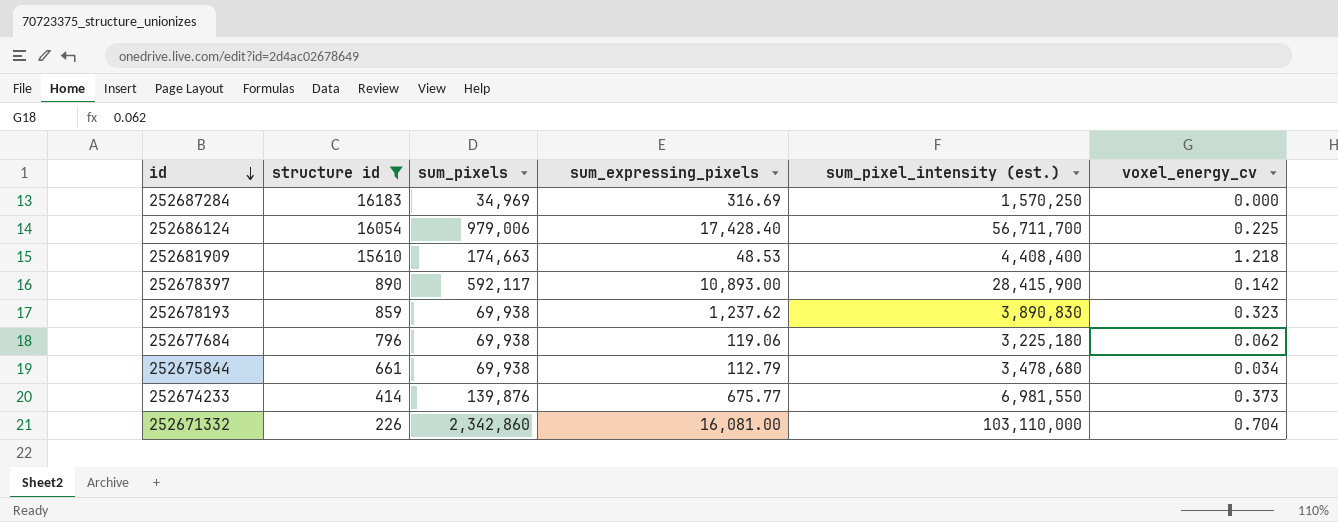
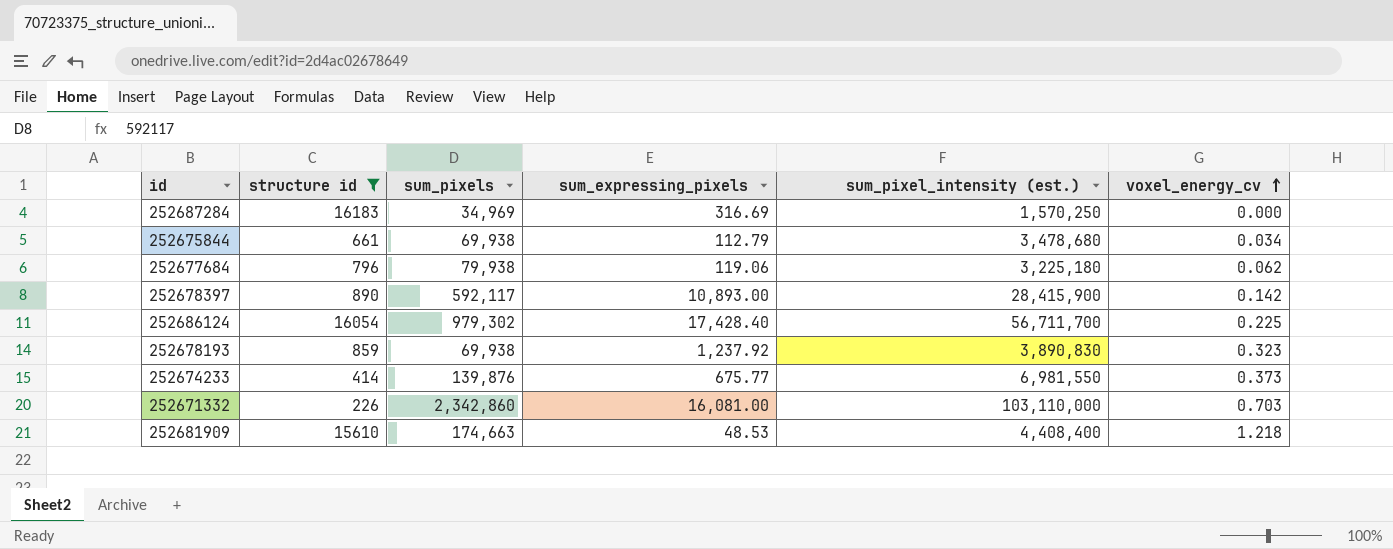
row order: id descending -> voxel_energy_cv ascending
252677684 | sum_pixels: 69,938 -> 79,938
252686124 | sum_pixels: 979,006 -> 979,302
252678193 | sum_expressing_pixels: 1,237.62 -> 1,237.92
252671332 | voxel_energy_cv: 0.704 -> 0.703

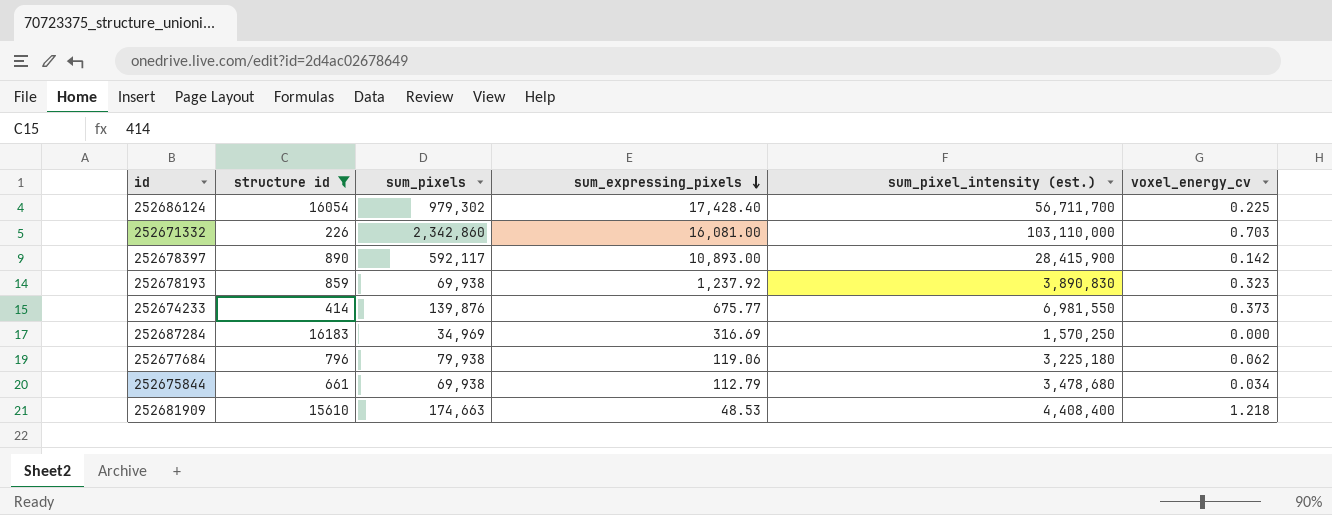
row order: voxel_energy_cv ascending -> sum_expressing_pixels descending

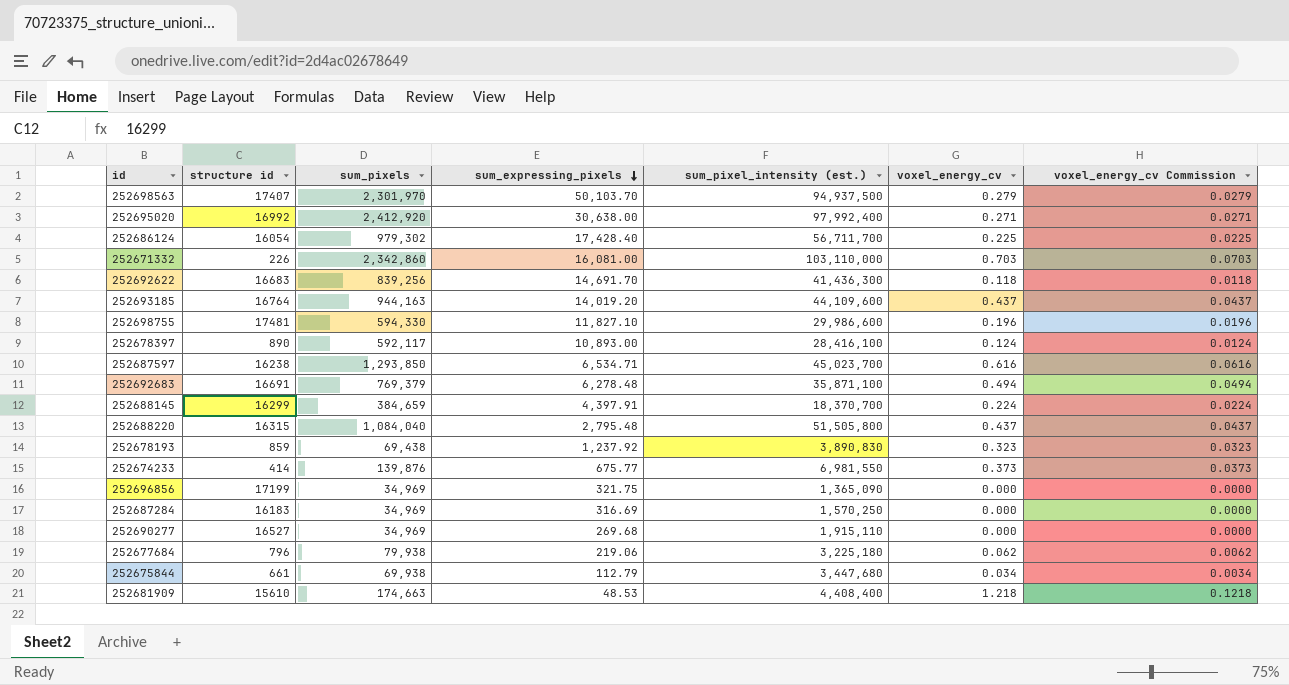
filter: structure id <= 16183 -> none
column voxel_energy_cv Commission | formula: none -> [voxel_energy_cv] * 0.1
252678397 | sum_pixel_intensity (est.): 28,415,900 -> 28,416,100
252678397 | voxel_energy_cv: 0.142 -> 0.124
252678193 | sum_pixels: 69,938 -> 69,438
252677684 | sum_expressing_pixels: 119.06 -> 219.06
252675844 | sum_pixel_intensity (est.): 3,478,680 -> 3,447,680

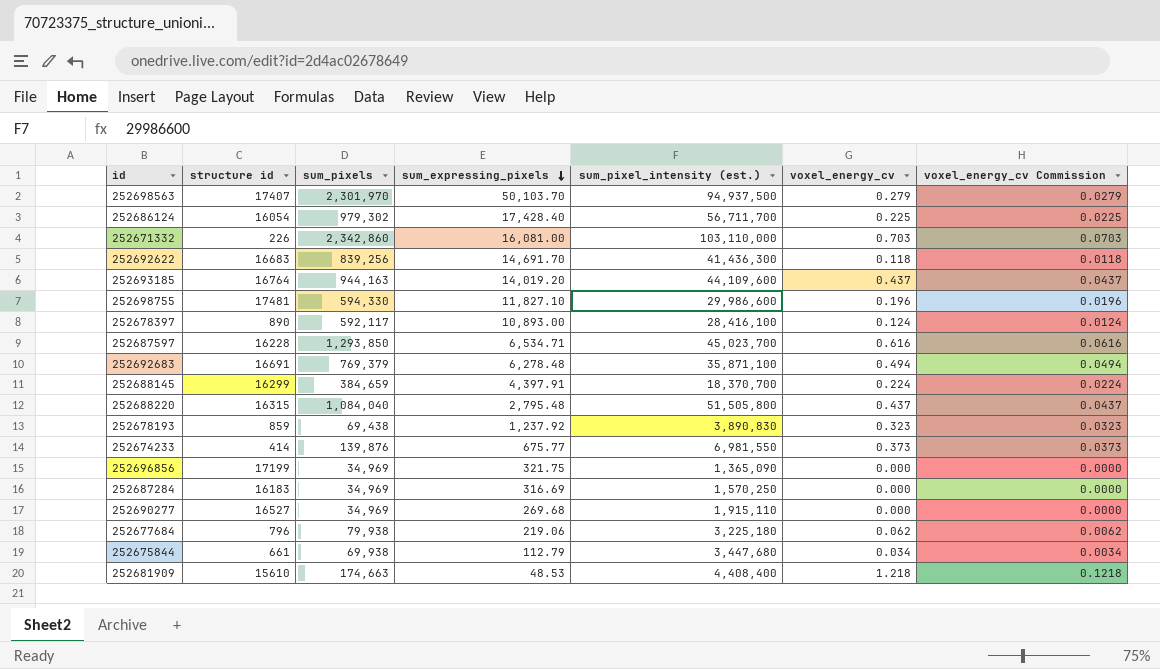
row 252695020: 16992 | 2,412,920 | 30,638.00 | 97,992,400 | 0.271 | 0.0271 -> none
252687597 | structure id: 16238 -> 16228

